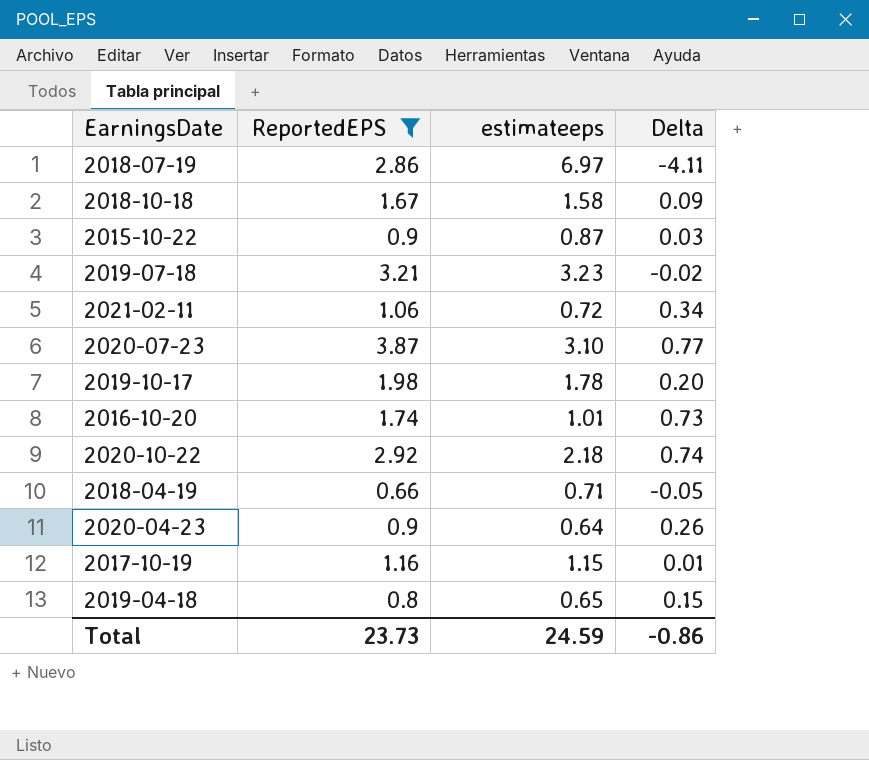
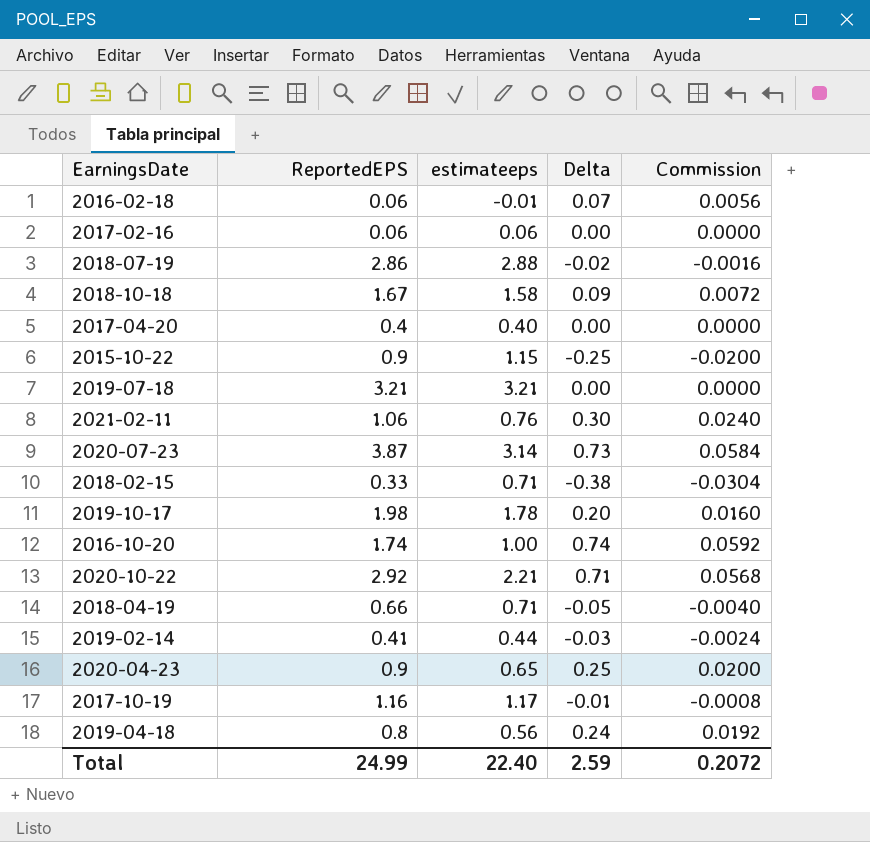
filter: ReportedEPS >= 0.66 -> none
column Commission | formula: none -> [Delta] * 0.08
2018-07-19 | estimateeps: 6.97 -> 2.88
2018-07-19 | Delta: -4.11 -> -0.02
2015-10-22 | estimateeps: 0.87 -> 1.15
2015-10-22 | Delta: 0.03 -> -0.25
2019-07-18 | estimateeps: 3.23 -> 3.21
2019-07-18 | Delta: -0.02 -> 0.00
2021-02-11 | estimateeps: 0.72 -> 0.76
2021-02-11 | Delta: 0.34 -> 0.30
2020-07-23 | estimateeps: 3.10 -> 3.14
2020-07-23 | Delta: 0.77 -> 0.73
2016-10-20 | estimateeps: 1.01 -> 1.00
2016-10-20 | Delta: 0.73 -> 0.74
2020-10-22 | estimateeps: 2.18 -> 2.21
2020-10-22 | Delta: 0.74 -> 0.71
2020-04-23 | estimateeps: 0.64 -> 0.65
2020-04-23 | Delta: 0.26 -> 0.25
2017-10-19 | estimateeps: 1.15 -> 1.17
2017-10-19 | Delta: 0.01 -> -0.01
2019-04-18 | estimateeps: 0.65 -> 0.56
2019-04-18 | Delta: 0.15 -> 0.24
Total | ReportedEPS: 23.73 -> 24.99
Total | estimateeps: 24.59 -> 22.40
Total | Delta: -0.86 -> 2.59

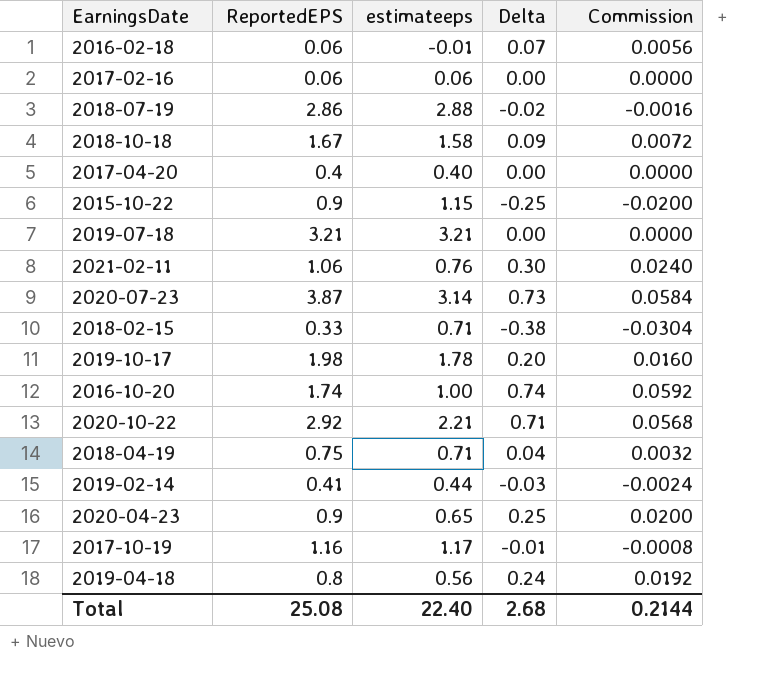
2018-04-19 | ReportedEPS: 0.66 -> 0.75
2018-04-19 | Delta: -0.05 -> 0.04
2018-04-19 | Commission: -0.0040 -> 0.0032
Total | ReportedEPS: 24.99 -> 25.08
Total | Delta: 2.59 -> 2.68
Total | Commission: 0.2072 -> 0.2144

